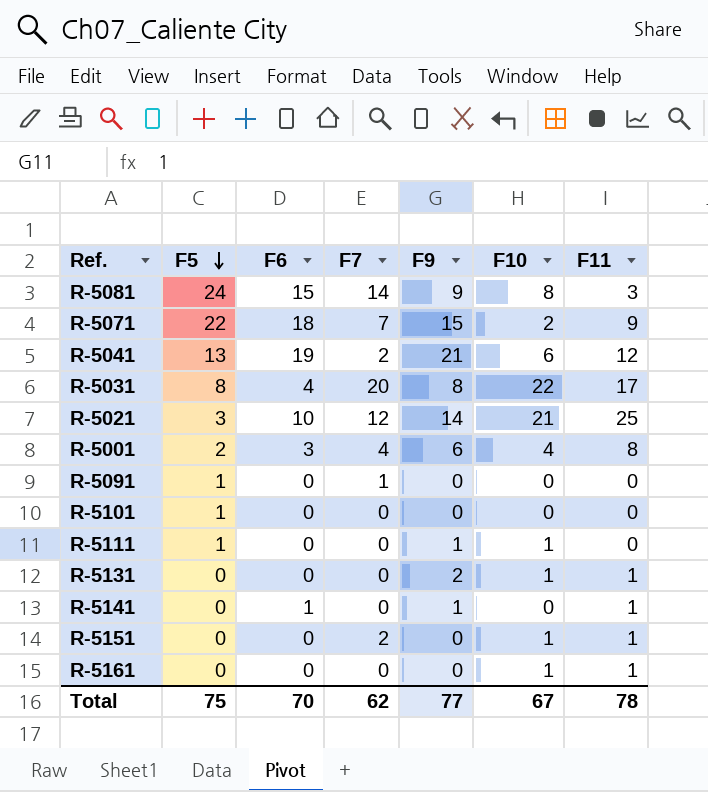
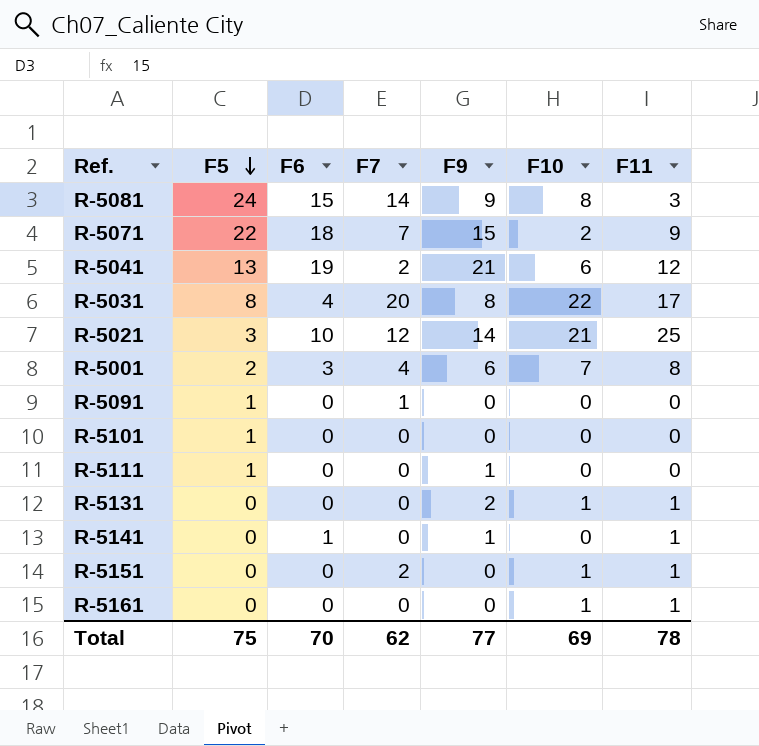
R-5001 | F10: 4 -> 7
R-5111 | F10: 1 -> 0
Total | F10: 67 -> 69

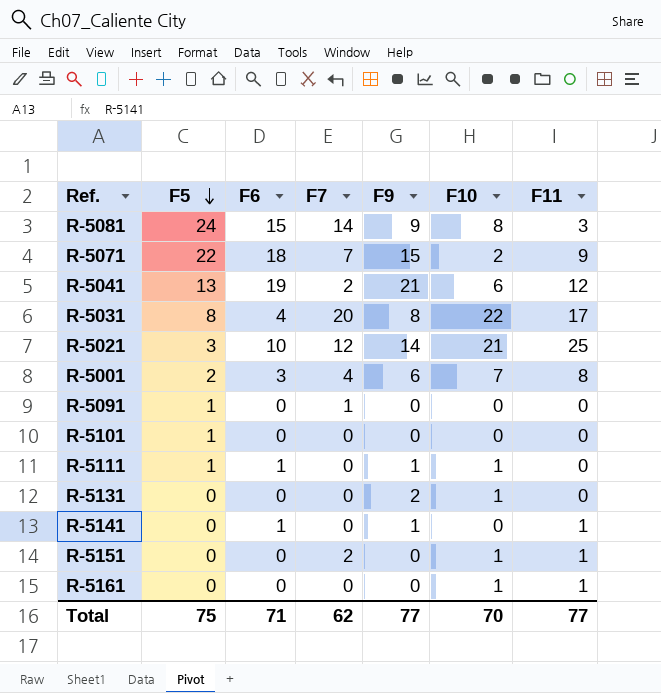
R-5111 | F6: 0 -> 1
R-5111 | F10: 0 -> 1
R-5131 | F11: 1 -> 0
Total | F6: 70 -> 71
Total | F10: 69 -> 70
Total | F11: 78 -> 77

